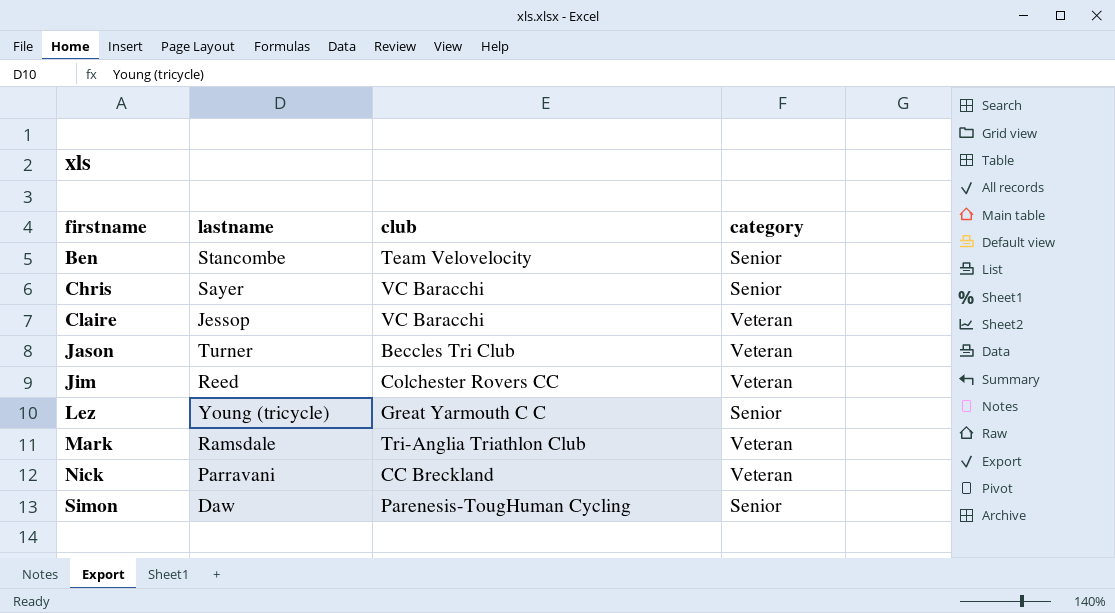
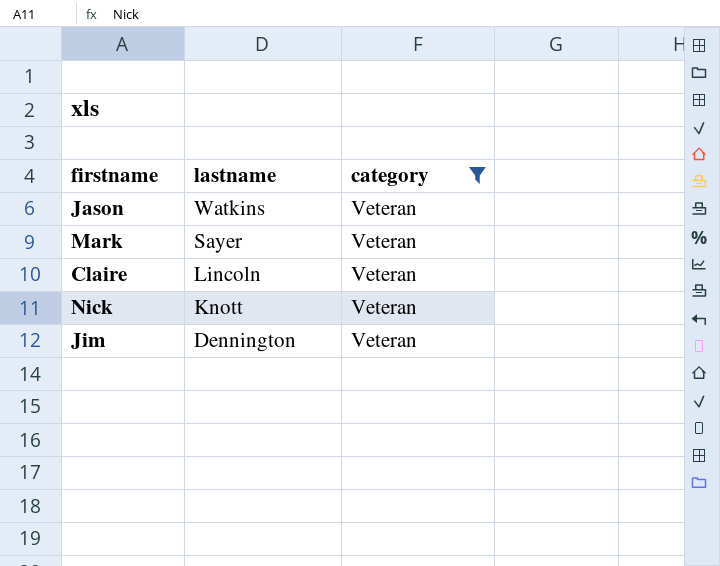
filter: none -> category = Veteran
row order: firstname ascending -> lastname descending
column club | position: 3 -> none
Jason | lastname: Turner -> Watkins
Mark | lastname: Ramsdale -> Sayer
Claire | lastname: Jessop -> Lincoln
Nick | lastname: Parravani -> Knott
Jim | lastname: Reed -> Dennington

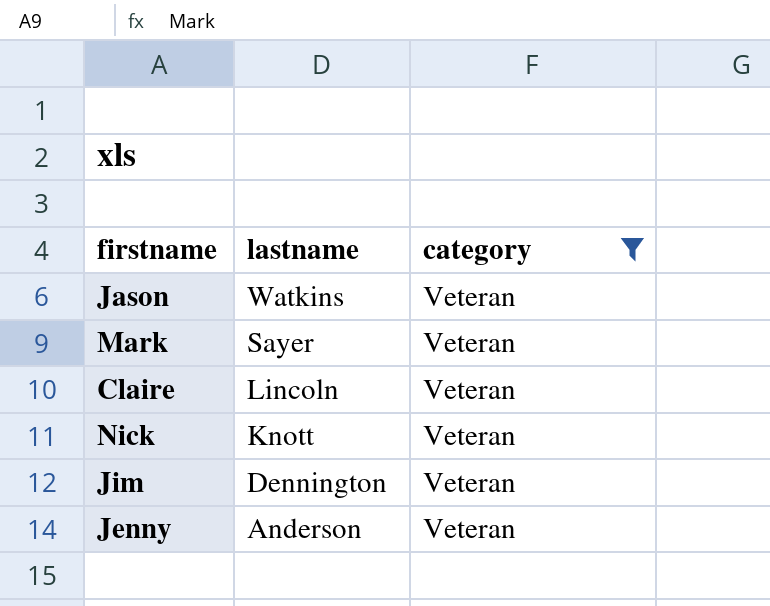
row Jenny: none -> Anderson | Veteran

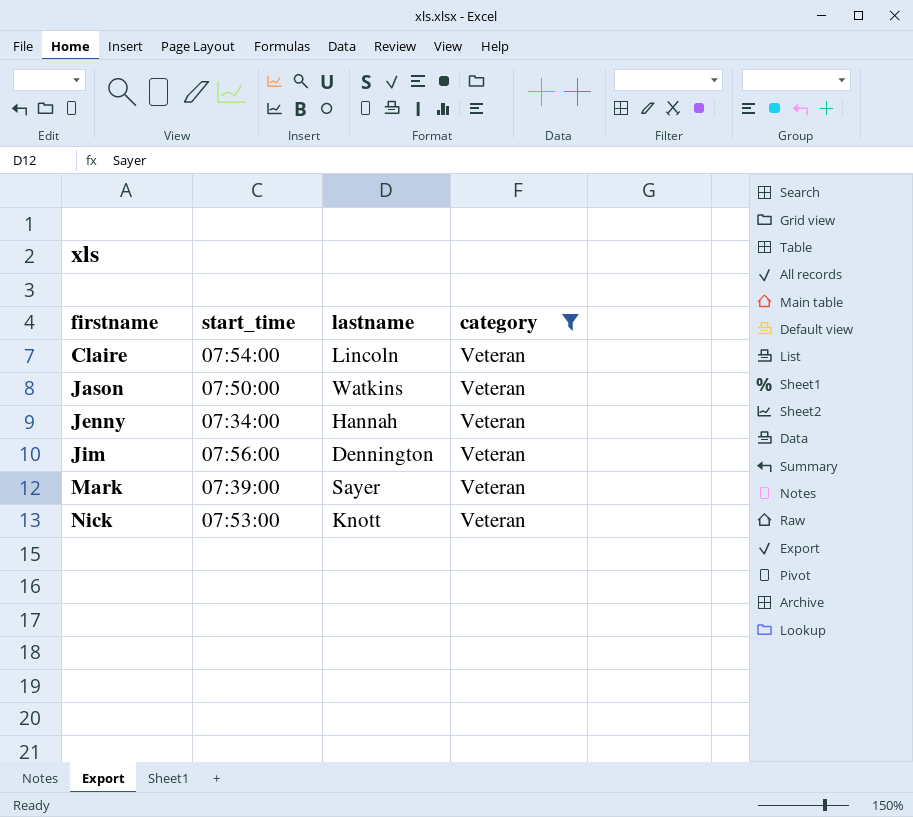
row order: lastname descending -> firstname ascending
column start_time | position: none -> 2
Jenny | lastname: Anderson -> Hannah

